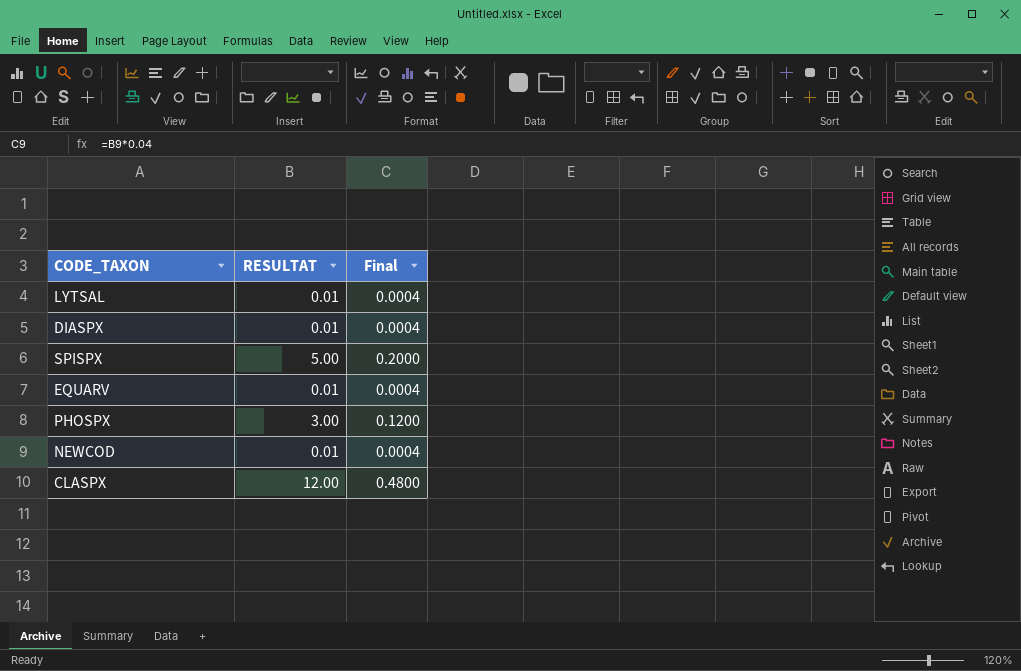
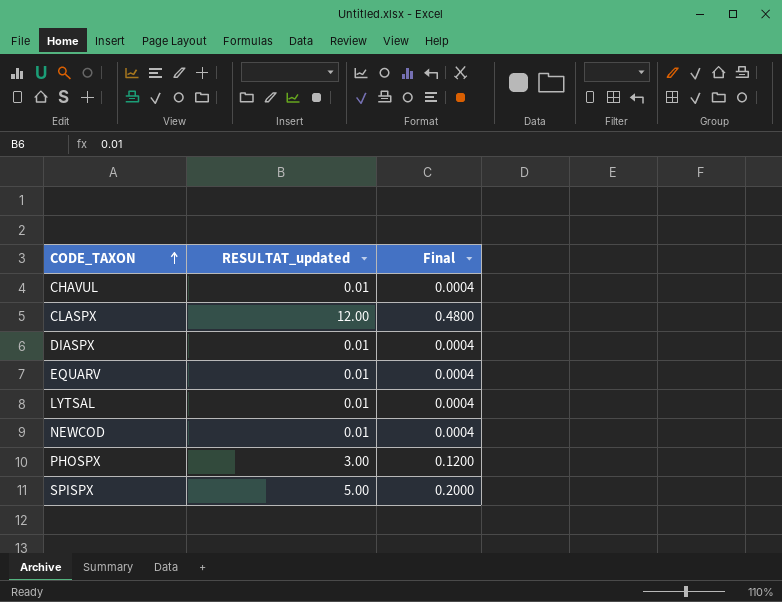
row order: none -> CODE_TAXON ascending
column name: RESULTAT -> RESULTAT_updated
row CHAVUL: none -> 0.01 | 0.0004

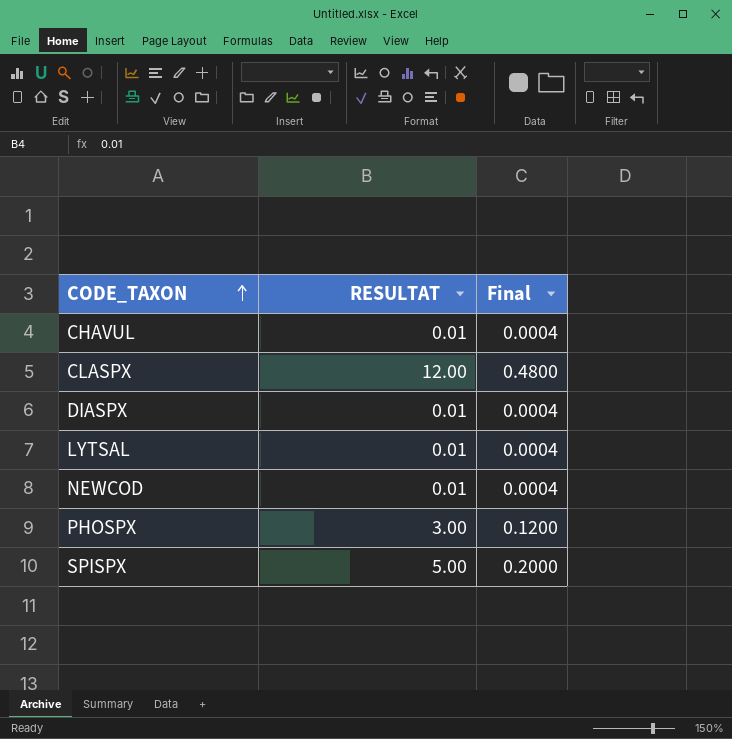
column name: RESULTAT_updated -> RESULTAT
row EQUARV: 0.01 | 0.0004 -> none

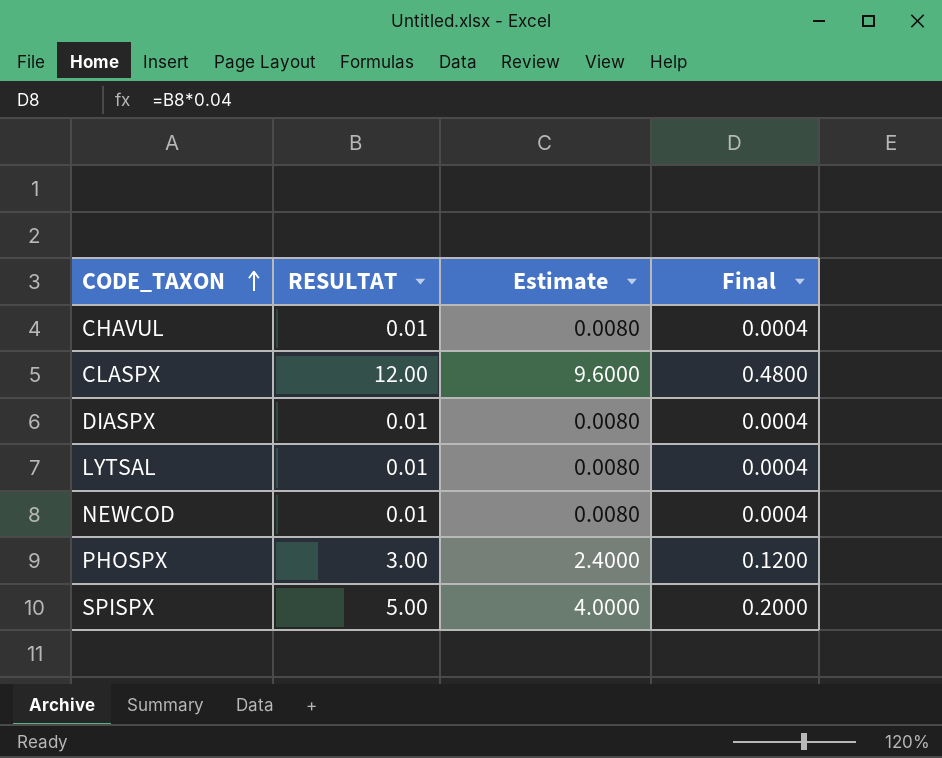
column Estimate | formula: none -> [RESULTAT] * 0.8

